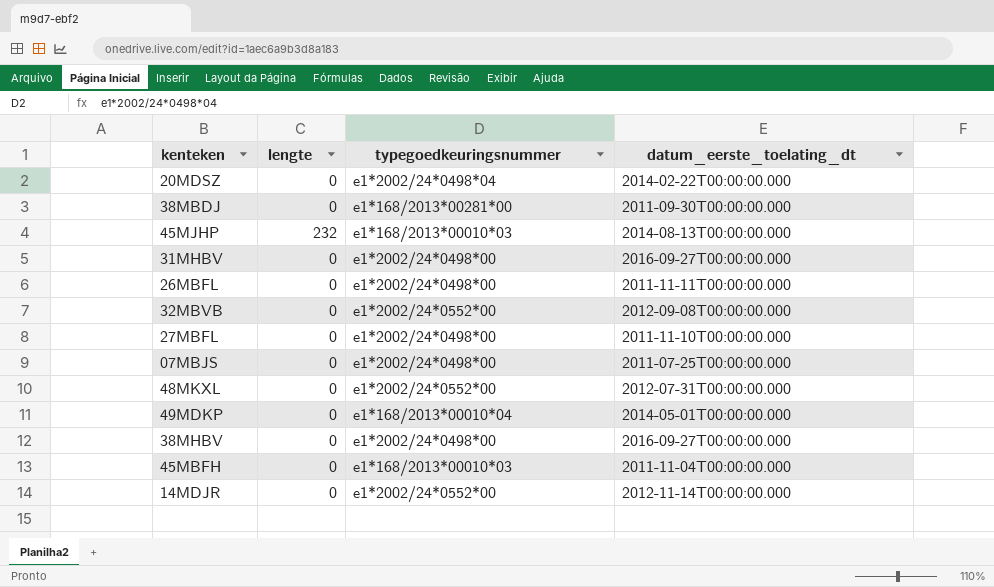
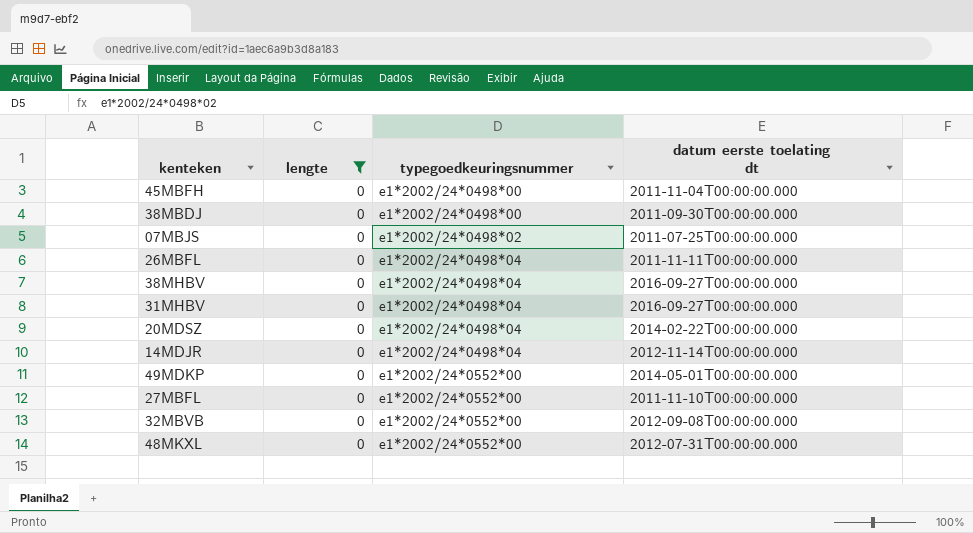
filter: none -> lengte = 0
row order: none -> typegoedkeuringsnummer ascending
column name: datum_eerste_toelating_dt -> datum eerste toelating dt
45MBFH | typegoedkeuringsnummer: e1*168/2013*00010*03 -> e1*2002/24*0498*00
38MBDJ | typegoedkeuringsnummer: e1*168/2013*00281*00 -> e1*2002/24*0498*00
07MBJS | typegoedkeuringsnummer: e1*2002/24*0498*00 -> e1*2002/24*0498*02
26MBFL | typegoedkeuringsnummer: e1*2002/24*0498*00 -> e1*2002/24*0498*04
38MHBV | typegoedkeuringsnummer: e1*2002/24*0498*00 -> e1*2002/24*0498*04
31MHBV | typegoedkeuringsnummer: e1*2002/24*0498*00 -> e1*2002/24*0498*04
14MDJR | typegoedkeuringsnummer: e1*2002/24*0552*00 -> e1*2002/24*0498*04
49MDKP | typegoedkeuringsnummer: e1*168/2013*00010*04 -> e1*2002/24*0552*00
27MBFL | typegoedkeuringsnummer: e1*2002/24*0498*00 -> e1*2002/24*0552*00

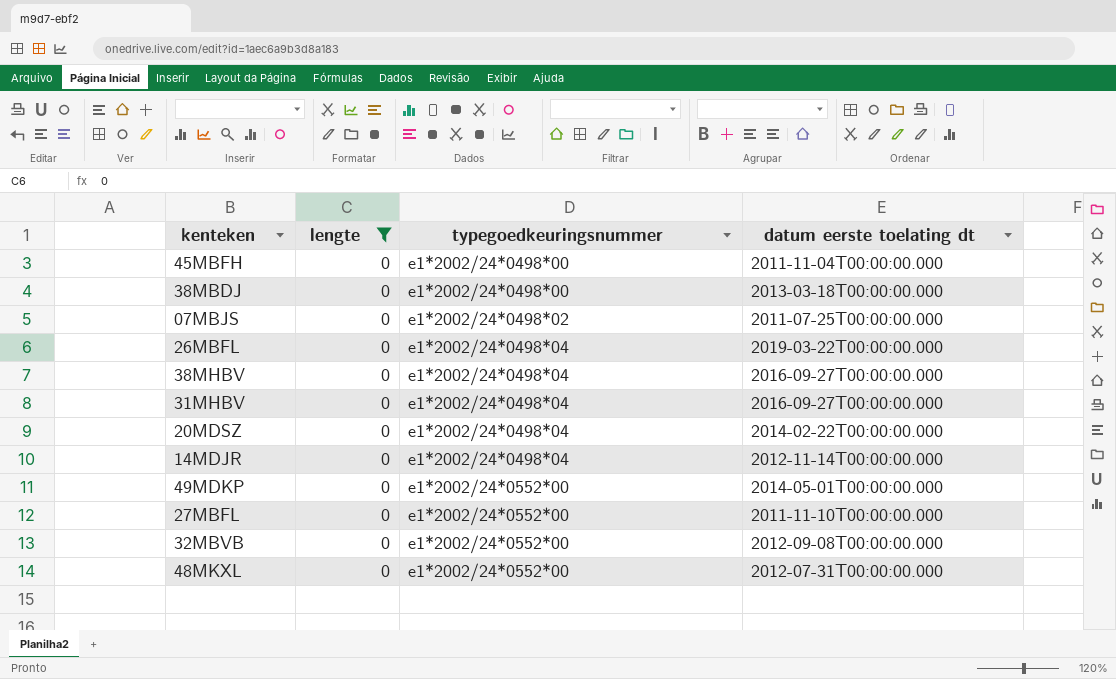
38MBDJ | datum eerste toelating dt: 2011-09-30T00:00:00.000 -> 2013-03-18T00:00:00.000
26MBFL | datum eerste toelating dt: 2011-11-11T00:00:00.000 -> 2019-03-22T00:00:00.000

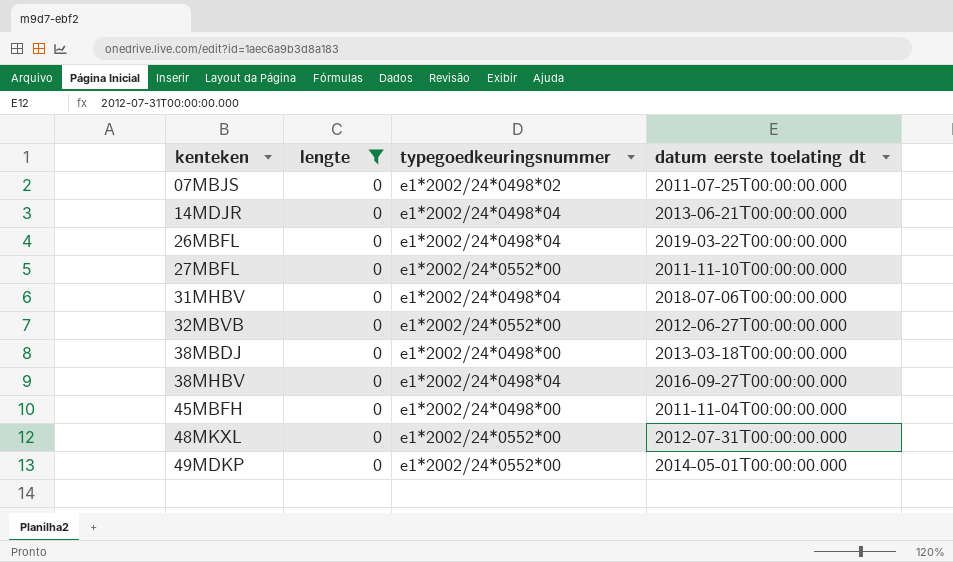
row order: typegoedkeuringsnummer ascending -> kenteken ascending
row 20MDSZ: 0 | e1*2002/24*0498*04 | 2014-02-22T00:00:00.000 -> none
14MDJR | datum eerste toelating dt: 2012-11-14T00:00:00.000 -> 2013-06-21T00:00:00.000
31MHBV | datum eerste toelating dt: 2016-09-27T00:00:00.000 -> 2018-07-06T00:00:00.000
32MBVB | datum eerste toelating dt: 2012-09-08T00:00:00.000 -> 2012-06-27T00:00:00.000

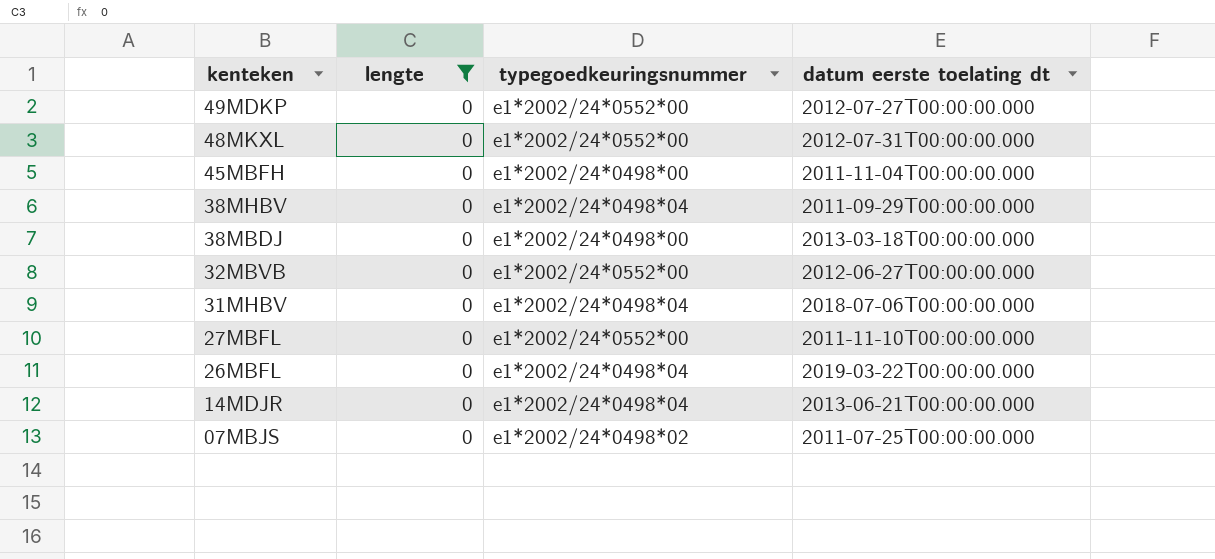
row order: kenteken ascending -> kenteken descending
49MDKP | datum eerste toelating dt: 2014-05-01T00:00:00.000 -> 2012-07-27T00:00:00.000
38MHBV | datum eerste toelating dt: 2016-09-27T00:00:00.000 -> 2011-09-29T00:00:00.000

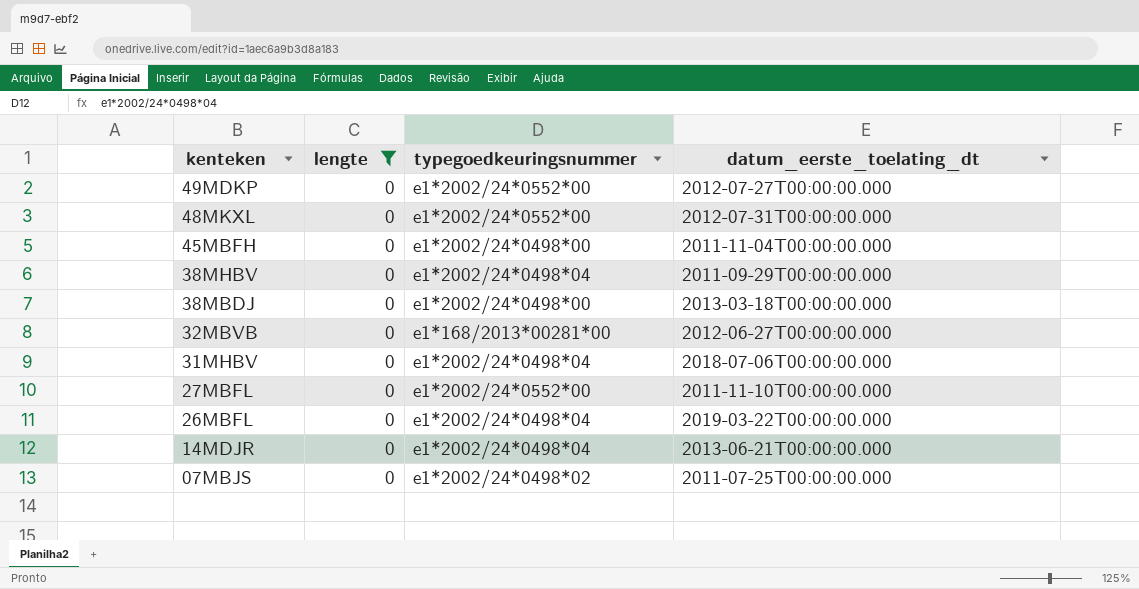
column name: datum eerste toelating dt -> datum_eerste_toelating_dt
32MBVB | typegoedkeuringsnummer: e1*2002/24*0552*00 -> e1*168/2013*00281*00

